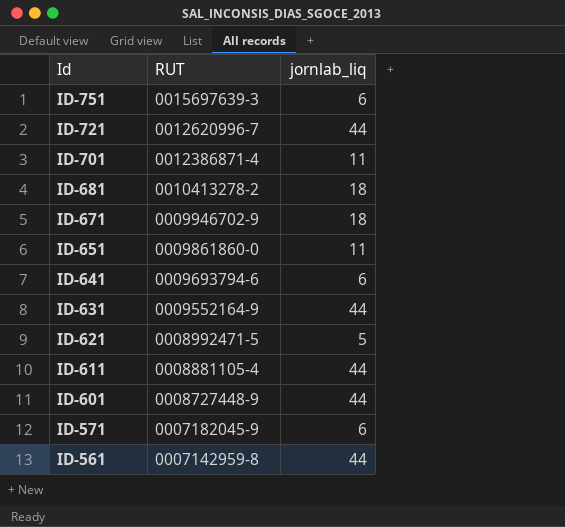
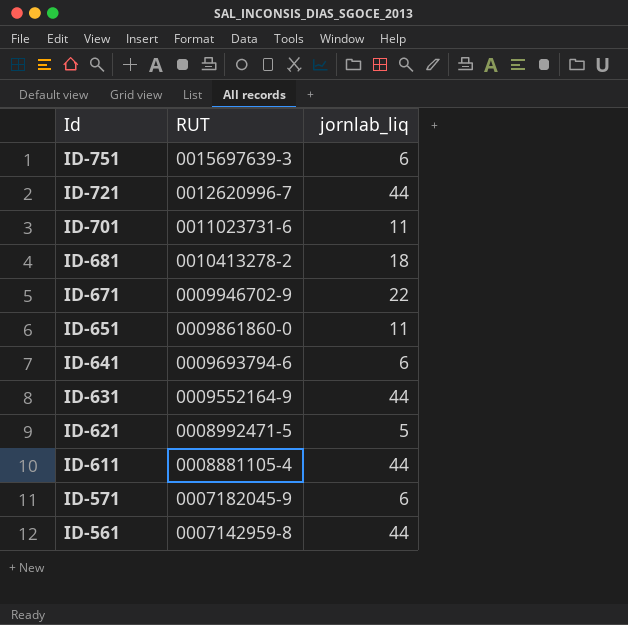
row ID-601: 0008727448-9 | 44 -> none
ID-701 | RUT: 0012386871-4 -> 0011023731-6
ID-671 | jornlab_liq: 18 -> 22

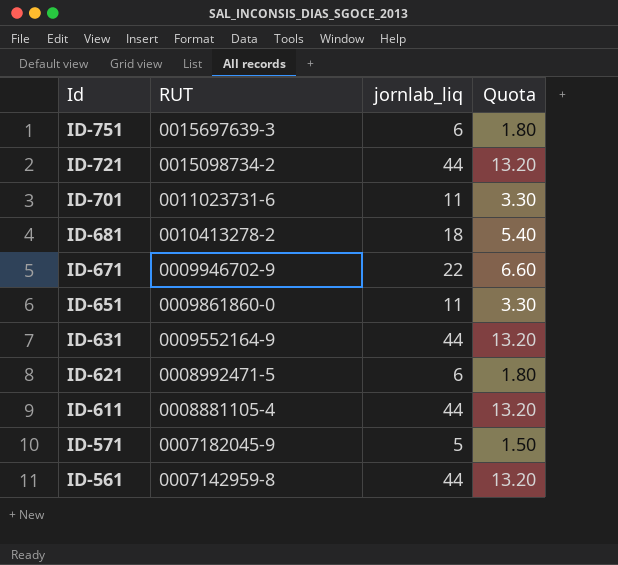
column Quota | formula: none -> [jornlab_liq] * 0.3
row ID-641: 0009693794-6 | 6 -> none
ID-721 | RUT: 0012620996-7 -> 0015098734-2
ID-621 | jornlab_liq: 5 -> 6
ID-571 | jornlab_liq: 6 -> 5

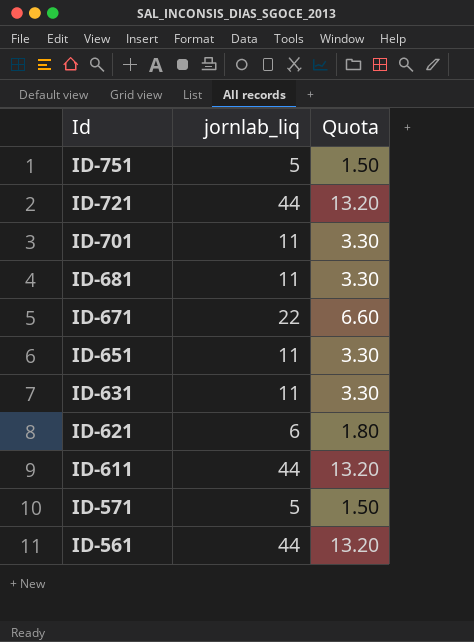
column RUT | position: 2 -> none
ID-751 | jornlab_liq: 6 -> 5
ID-751 | Quota: 1.80 -> 1.50
ID-681 | jornlab_liq: 18 -> 11
ID-681 | Quota: 5.40 -> 3.30
ID-631 | jornlab_liq: 44 -> 11
ID-631 | Quota: 13.20 -> 3.30

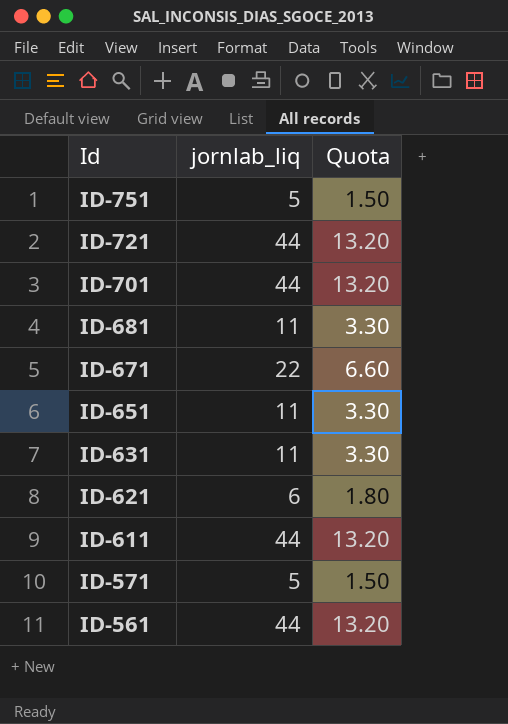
ID-701 | jornlab_liq: 11 -> 44
ID-701 | Quota: 3.30 -> 13.20

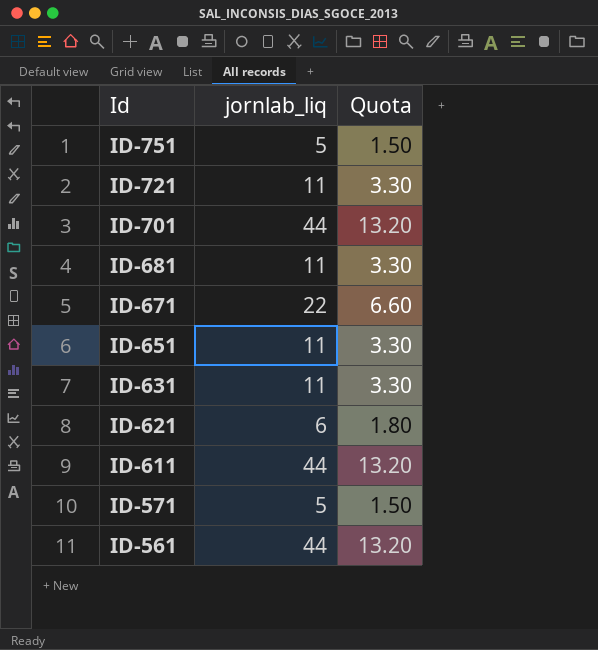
ID-721 | jornlab_liq: 44 -> 11
ID-721 | Quota: 13.20 -> 3.30

